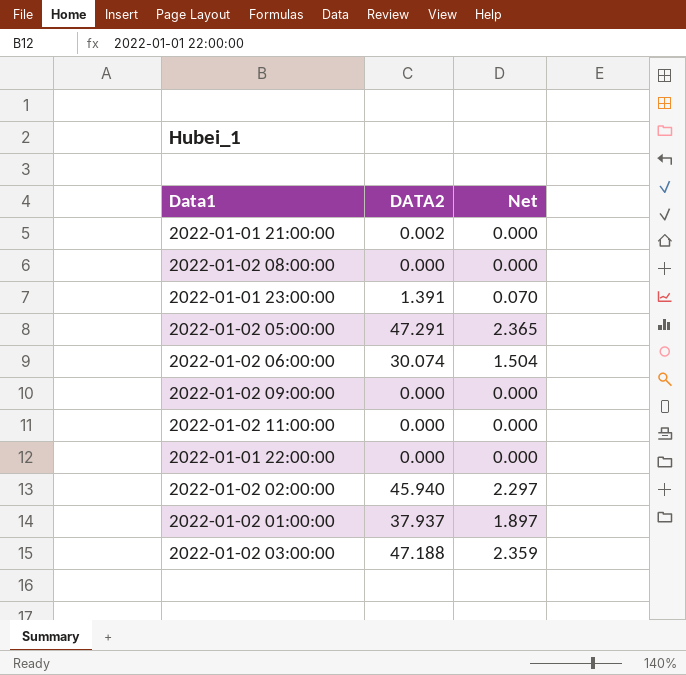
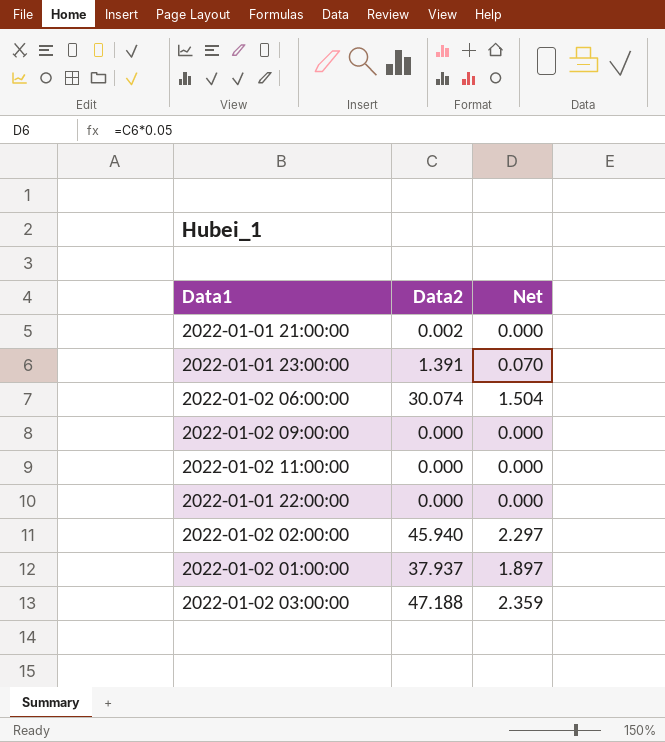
column name: DATA2 -> Data2
row 2022-01-02 08:00:00: 0.000 | 0.000 -> none
row 2022-01-02 05:00:00: 47.291 | 2.365 -> none

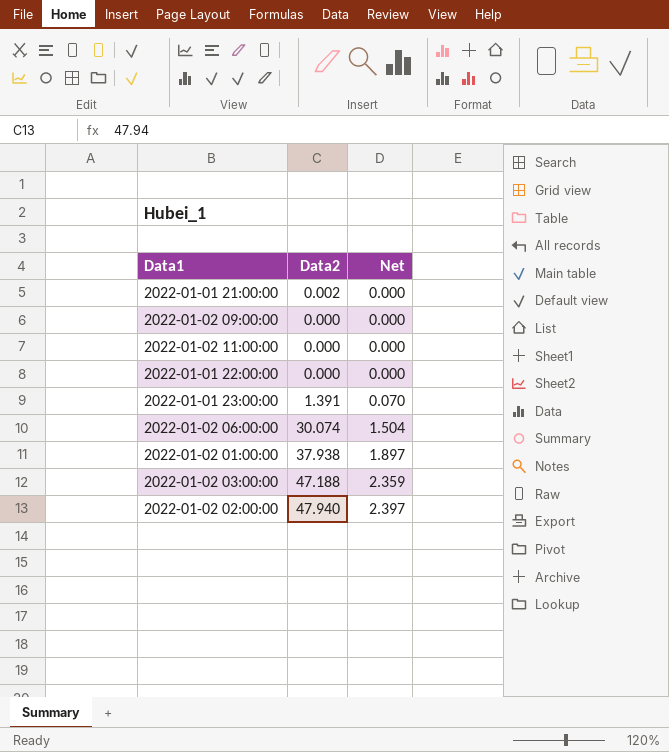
row order: none -> Net ascending
2022-01-02 01:00:00 | Data2: 37.937 -> 37.938
2022-01-02 02:00:00 | Data2: 45.940 -> 47.940
2022-01-02 02:00:00 | Net: 2.297 -> 2.397

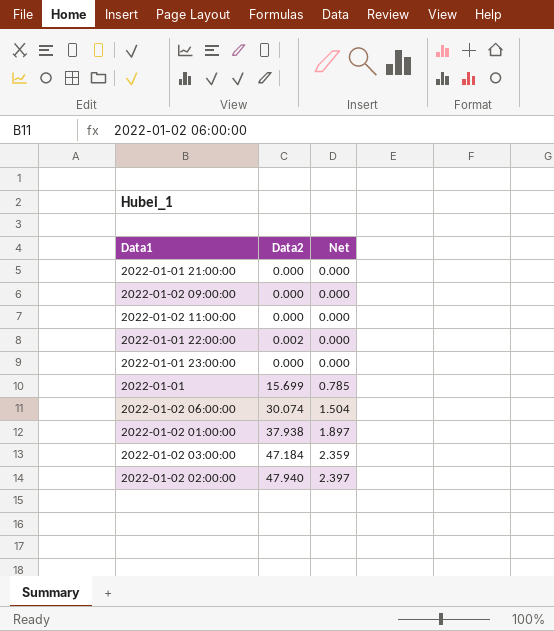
2022-01-01 21:00:00 | Data2: 0.002 -> 0.000
2022-01-01 22:00:00 | Data2: 0.000 -> 0.002
2022-01-01 23:00:00 | Data2: 1.391 -> 0.000
2022-01-01 23:00:00 | Net: 0.070 -> 0.000
row 2022-01-01: none -> 15.699 | 0.785
2022-01-02 03:00:00 | Data2: 47.188 -> 47.184

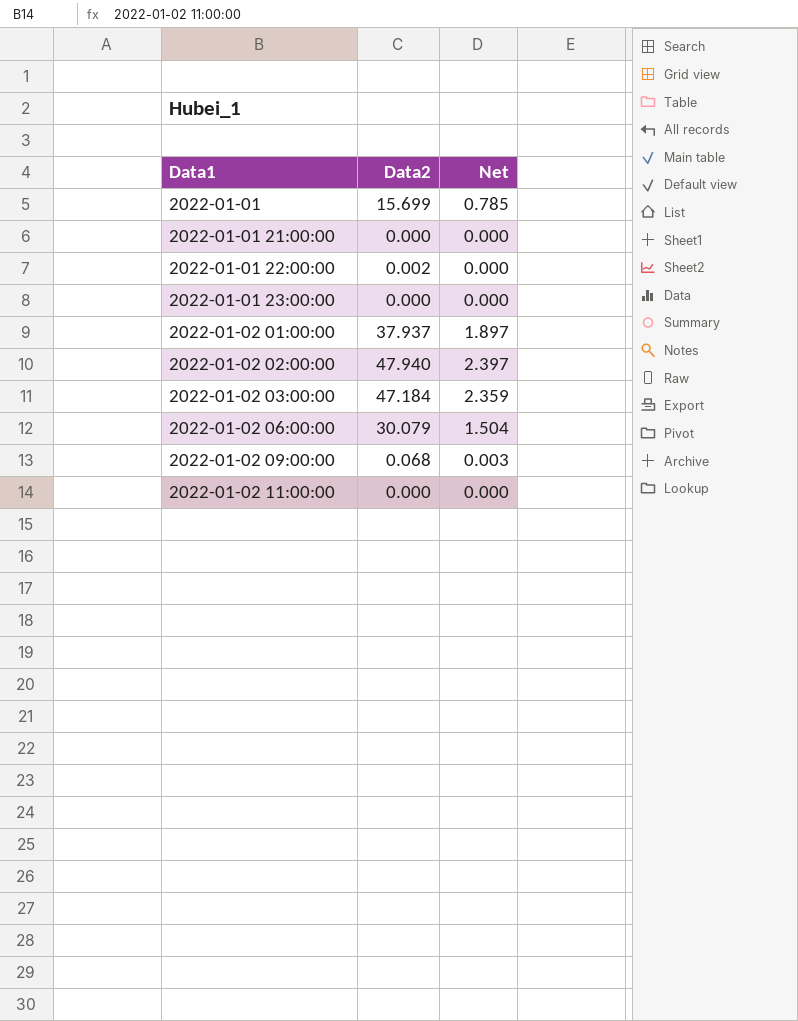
row order: Net ascending -> Data1 ascending
2022-01-02 01:00:00 | Data2: 37.938 -> 37.937
2022-01-02 06:00:00 | Data2: 30.074 -> 30.079
2022-01-02 09:00:00 | Data2: 0.000 -> 0.068
2022-01-02 09:00:00 | Net: 0.000 -> 0.003

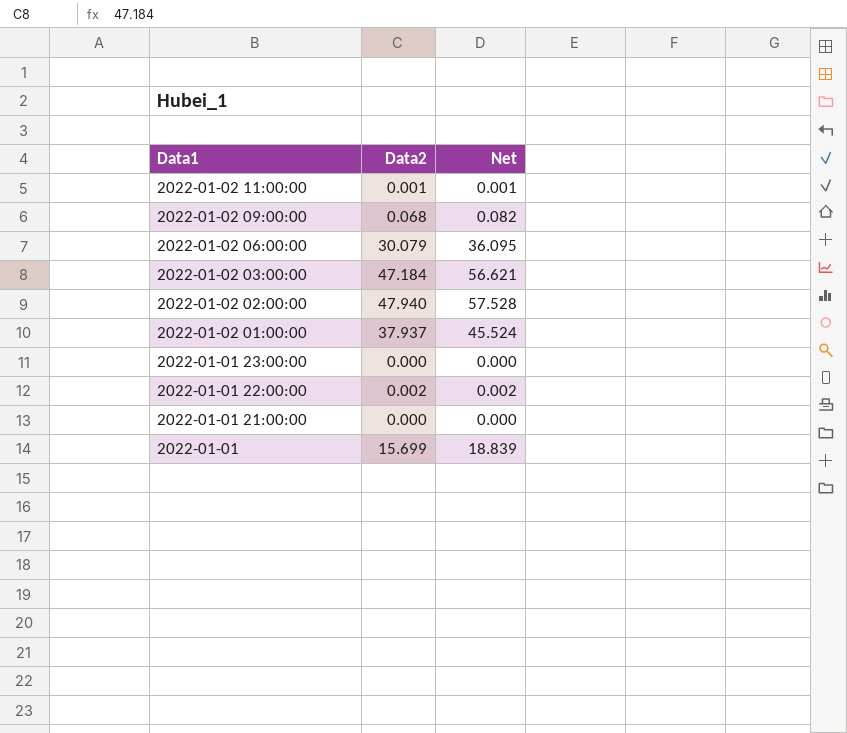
row order: Data1 ascending -> Data1 descending
column Net | formula: [Data2] * 0.05 -> [Data2] * 1.2
2022-01-02 11:00:00 | Data2: 0.000 -> 0.001

